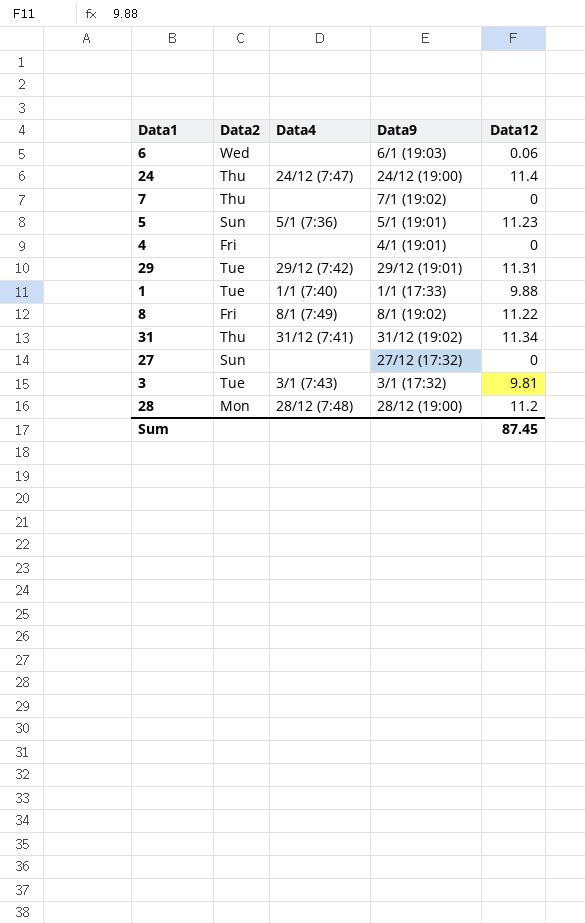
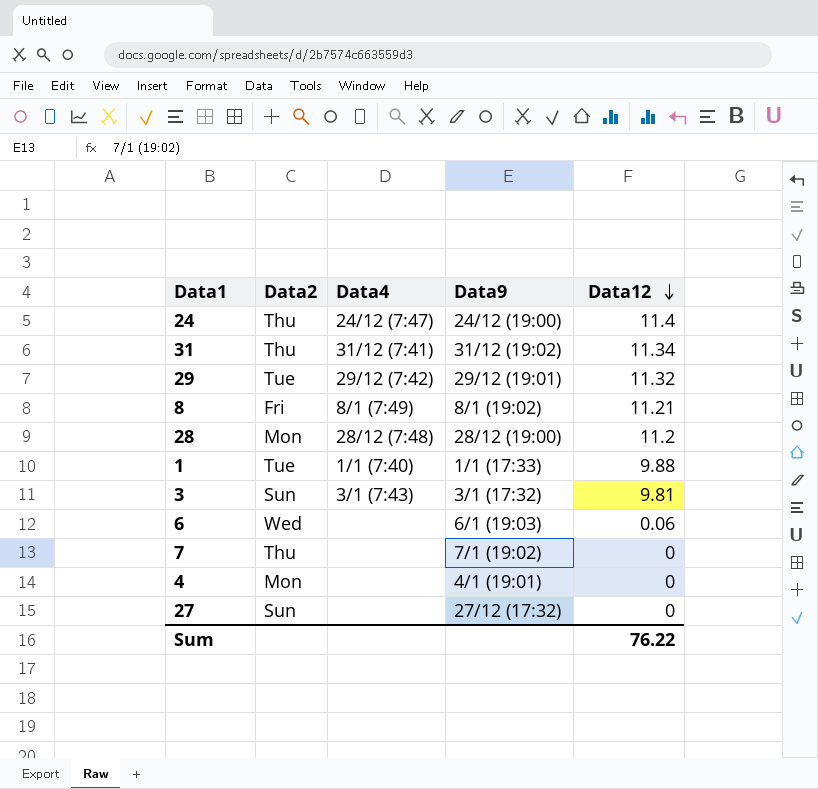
row order: none -> Data12 descending
row 5: Sun | 5/1 (7:36) | 5/1 (19:01) | 11.23 -> none
29 | Data12: 11.31 -> 11.32
8 | Data12: 11.22 -> 11.21
3 | Data2: Tue -> Sun
4 | Data2: Fri -> Mon
Sum | Data12: 87.45 -> 76.22

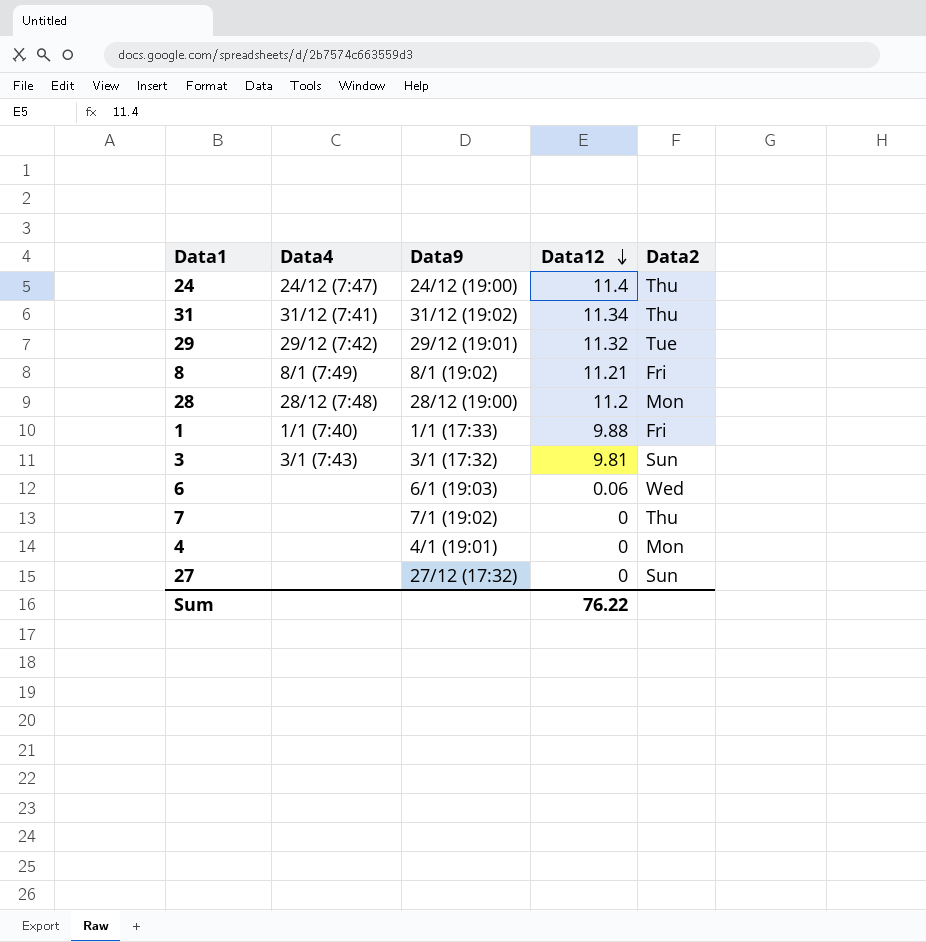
column Data2 | position: 2 -> 5
1 | Data2: Tue -> Fri

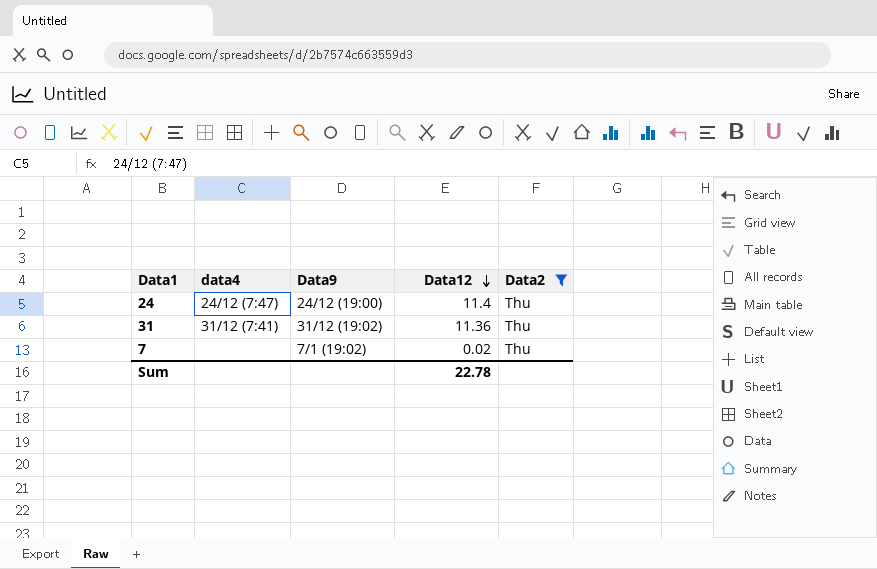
filter: none -> Data2 = Thu
column name: Data4 -> data4
31 | Data12: 11.34 -> 11.36
7 | Data12: 0 -> 0.02
Sum | Data12: 76.22 -> 22.78

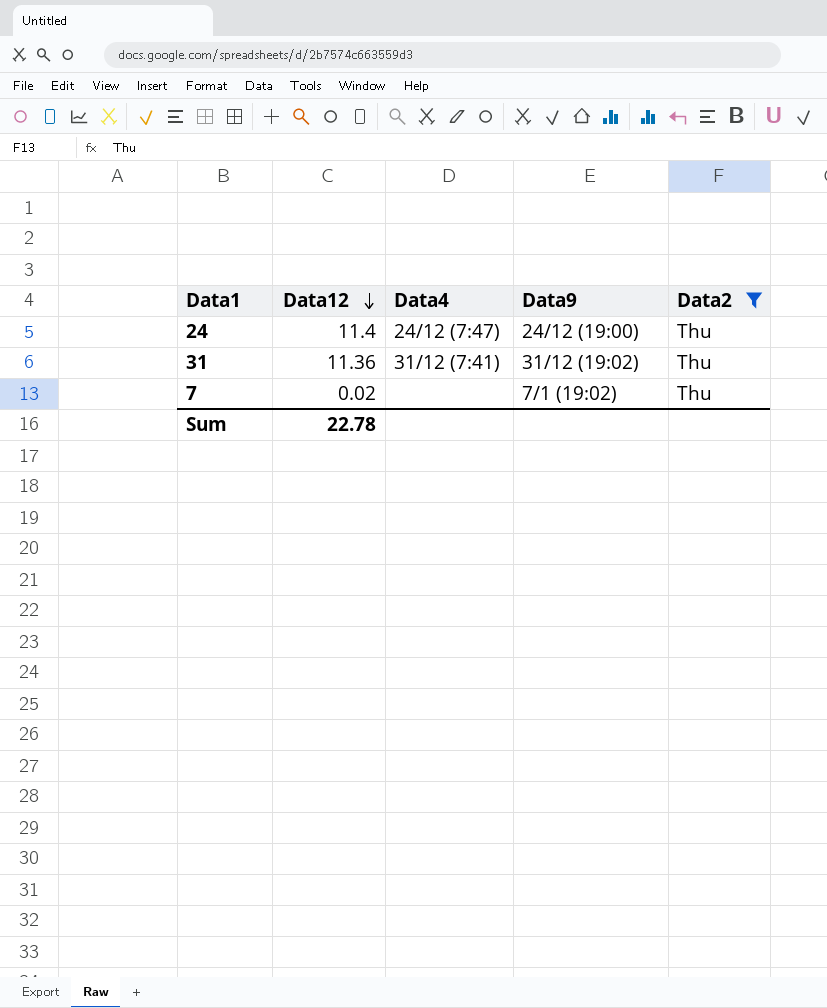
column Data12 | position: 4 -> 2
column name: data4 -> Data4

